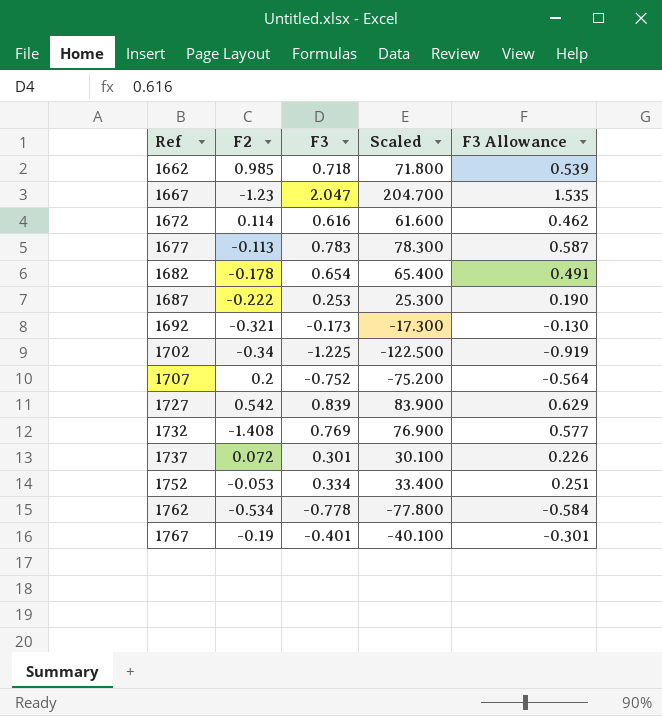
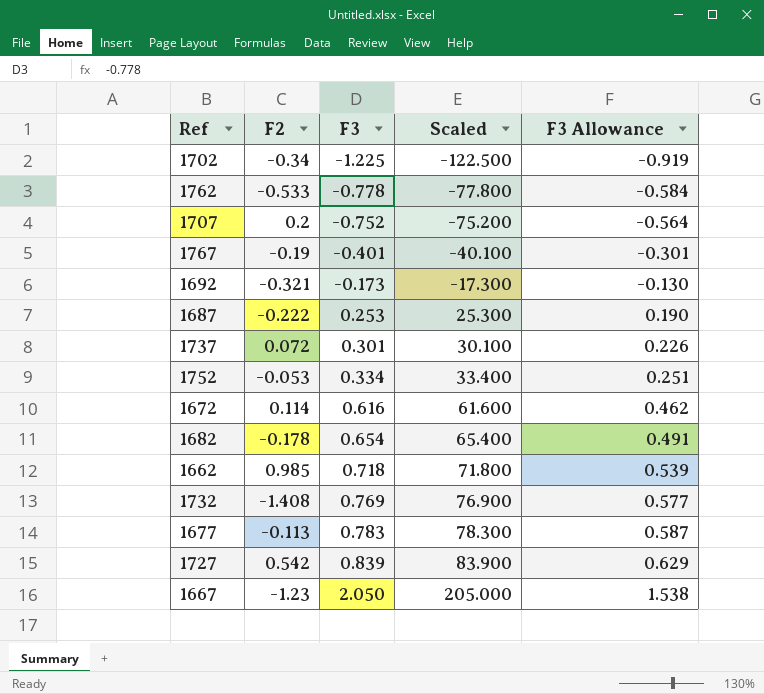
row order: Ref ascending -> F3 ascending
1762 | F2: -0.534 -> -0.533
1667 | F3: 2.047 -> 2.050
1667 | Scaled: 204.700 -> 205.000
1667 | F3 Allowance: 1.535 -> 1.538

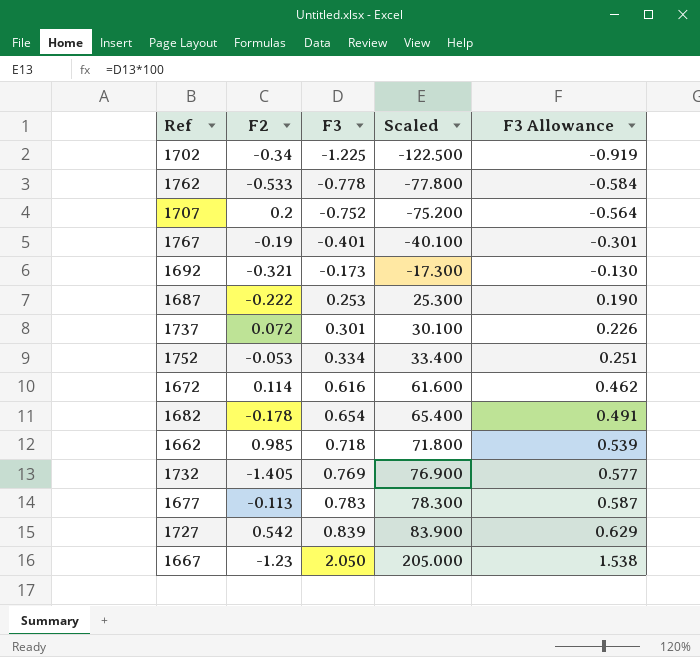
1732 | F2: -1.408 -> -1.405

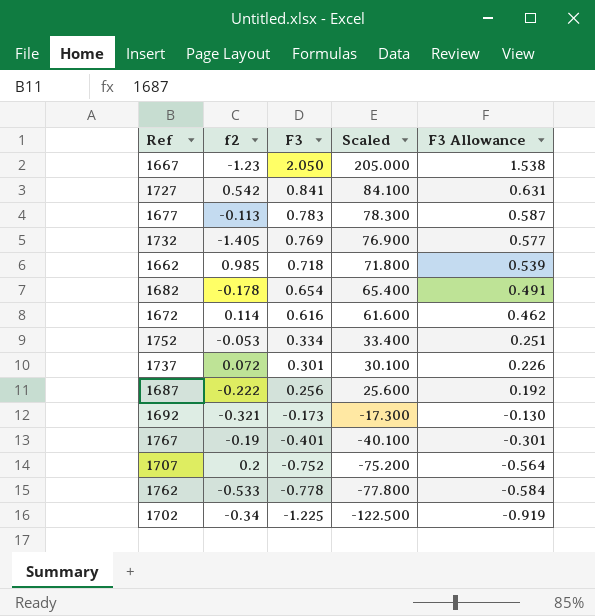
row order: F3 ascending -> F3 descending
column name: F2 -> f2
1727 | F3: 0.839 -> 0.841
1727 | Scaled: 83.900 -> 84.100
1727 | F3 Allowance: 0.629 -> 0.631
1687 | F3: 0.253 -> 0.256
1687 | Scaled: 25.300 -> 25.600
1687 | F3 Allowance: 0.190 -> 0.192

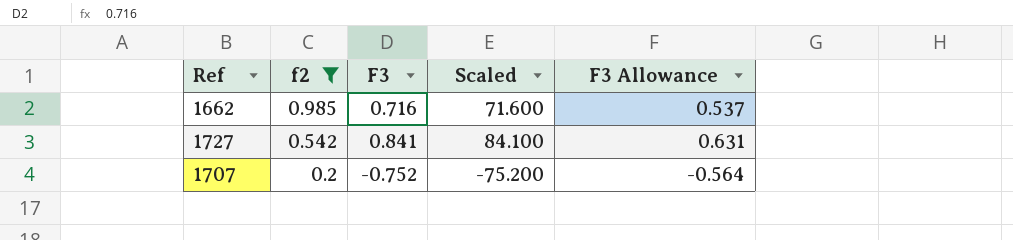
filter: none -> f2 >= 0.2
row order: F3 descending -> f2 descending
1662 | F3: 0.718 -> 0.716
1662 | Scaled: 71.800 -> 71.600
1662 | F3 Allowance: 0.539 -> 0.537

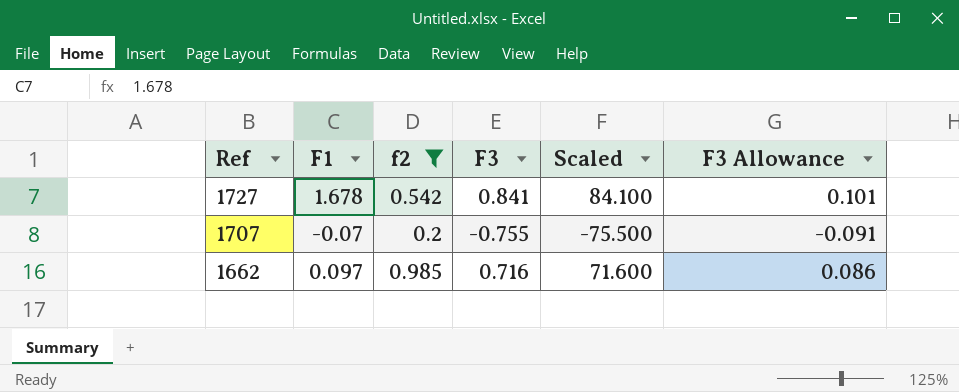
row order: f2 descending -> Ref descending
column F1 | position: none -> 2
column F3 Allowance | formula: [F3] * 0.75 -> [F3] * 0.12
1707 | F3: -0.752 -> -0.755
1707 | Scaled: -75.200 -> -75.500

